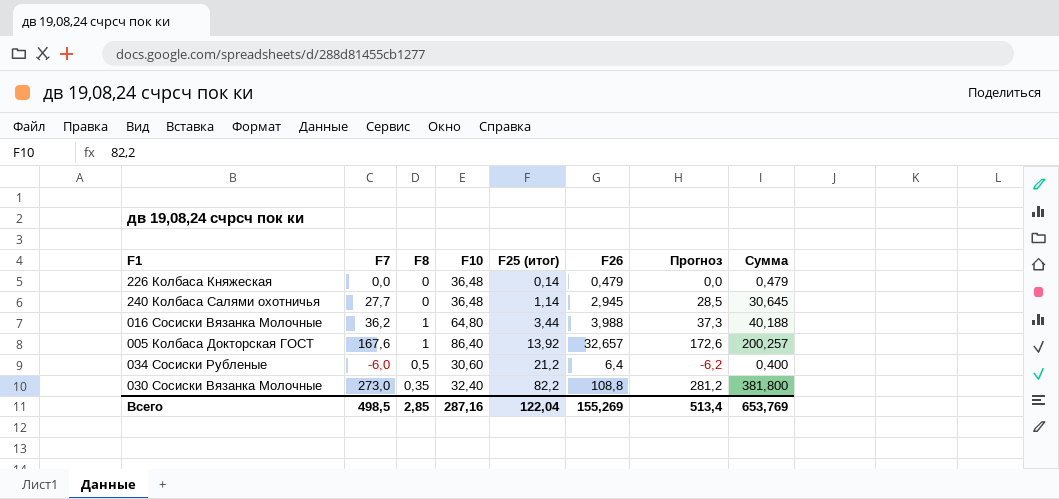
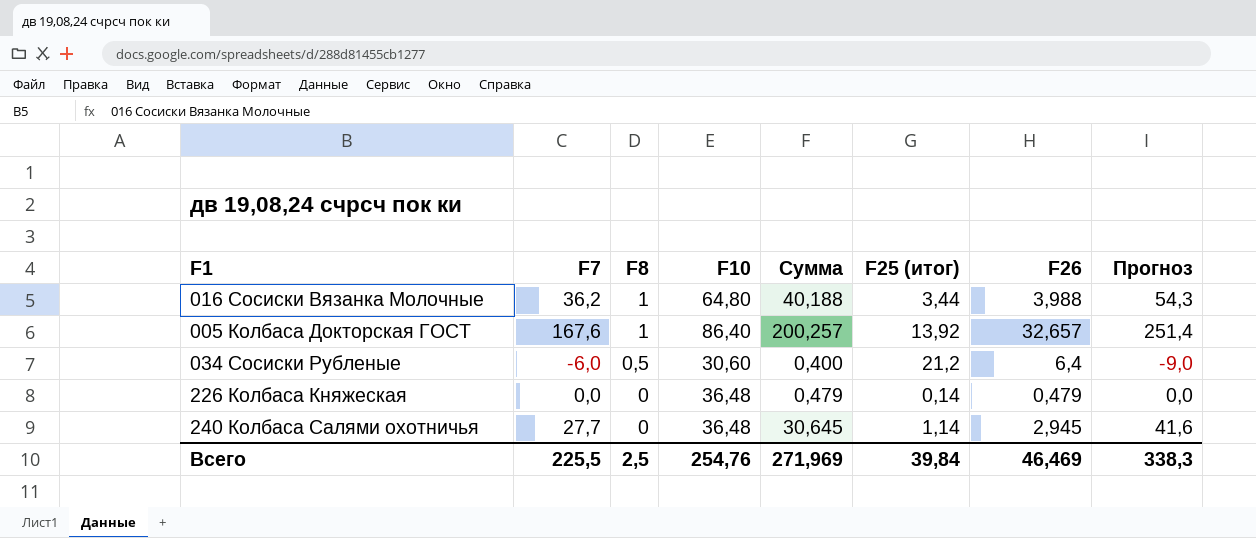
row order: F25 (итог) ascending -> F8 descending
column Сумма | position: 8 -> 5
column Прогноз | formula: [F7] * 1,03 -> [F7] * 1,5
row 030 Сосиски Вязанка Молочные: 273,0 | 0,35 | 32,40 | 82,2 | 108,8 | 281,2 | 381,800 -> none
Всего | F7: 498,5 -> 225,5
Всего | F8: 2,85 -> 2,5
Всего | F10: 287,16 -> 254,76
Всего | Сумма: 653,769 -> 271,969
Всего | F25 (итог): 122,04 -> 39,84
Всего | F26: 155,269 -> 46,469
Всего | Прогноз: 513,4 -> 338,3

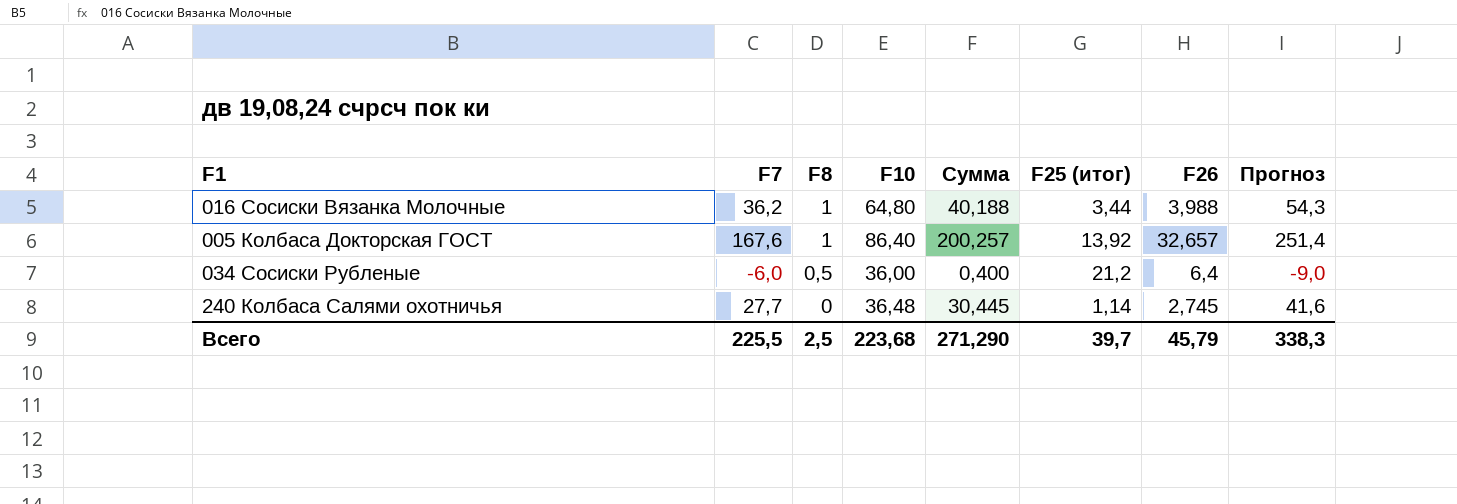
row 226 Колбаса Княжеская: 0,0 | 0 | 36,48 | 0,479 | 0,14 | 0,479 | 0,0 -> none
034 Сосиски Рубленые | F10: 30,60 -> 36,00
240 Колбаса Салями охотничья | Сумма: 30,645 -> 30,445
240 Колбаса Салями охотничья | F26: 2,945 -> 2,745
Всего | F10: 254,76 -> 223,68
Всего | Сумма: 271,969 -> 271,290
Всего | F25 (итог): 39,84 -> 39,7
Всего | F26: 46,469 -> 45,79

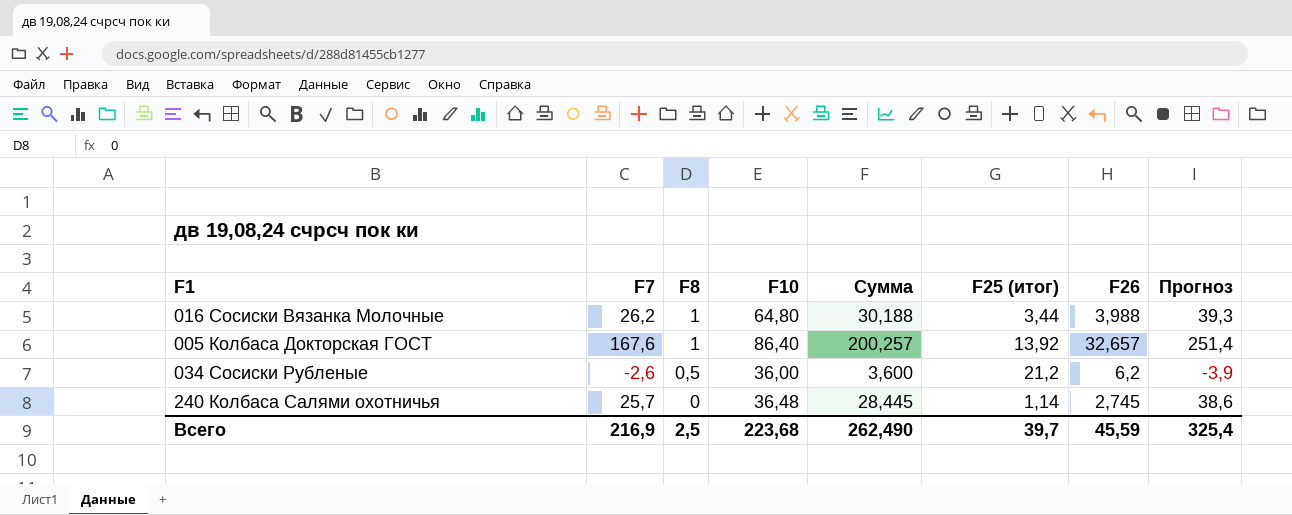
016 Сосиски Вязанка Молочные | F7: 36,2 -> 26,2
016 Сосиски Вязанка Молочные | Сумма: 40,188 -> 30,188
016 Сосиски Вязанка Молочные | Прогноз: 54,3 -> 39,3
034 Сосиски Рубленые | F7: -6,0 -> -2,6
034 Сосиски Рубленые | Сумма: 0,400 -> 3,600
034 Сосиски Рубленые | F26: 6,4 -> 6,2
034 Сосиски Рубленые | Прогноз: -9,0 -> -3,9
240 Колбаса Салями охотничья | F7: 27,7 -> 25,7
240 Колбаса Салями охотничья | Сумма: 30,445 -> 28,445
240 Колбаса Салями охотничья | Прогноз: 41,6 -> 38,6
Всего | F7: 225,5 -> 216,9
Всего | Сумма: 271,290 -> 262,490
Всего | F26: 45,79 -> 45,59
Всего | Прогноз: 338,3 -> 325,4

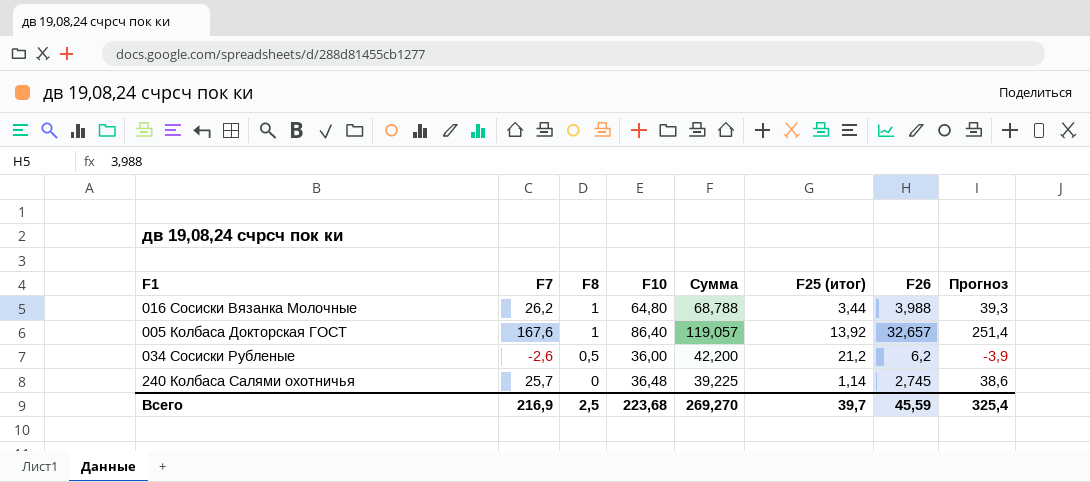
column Сумма | formula: [F7] + [F26] -> [F10] + [F26]
Всего | Сумма: 262,490 -> 269,270

